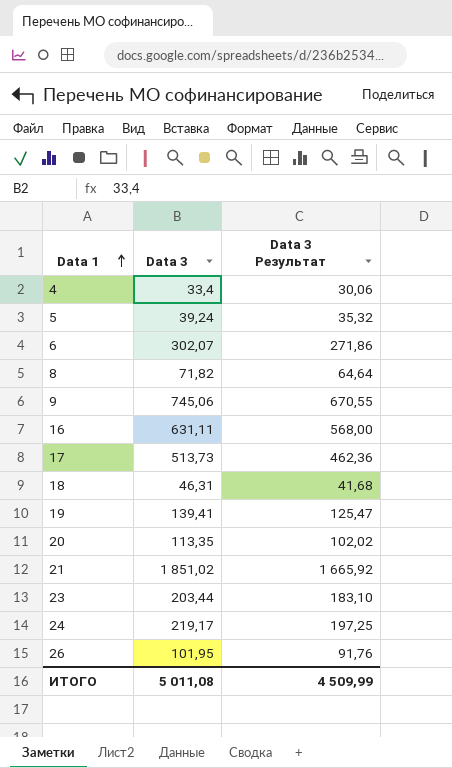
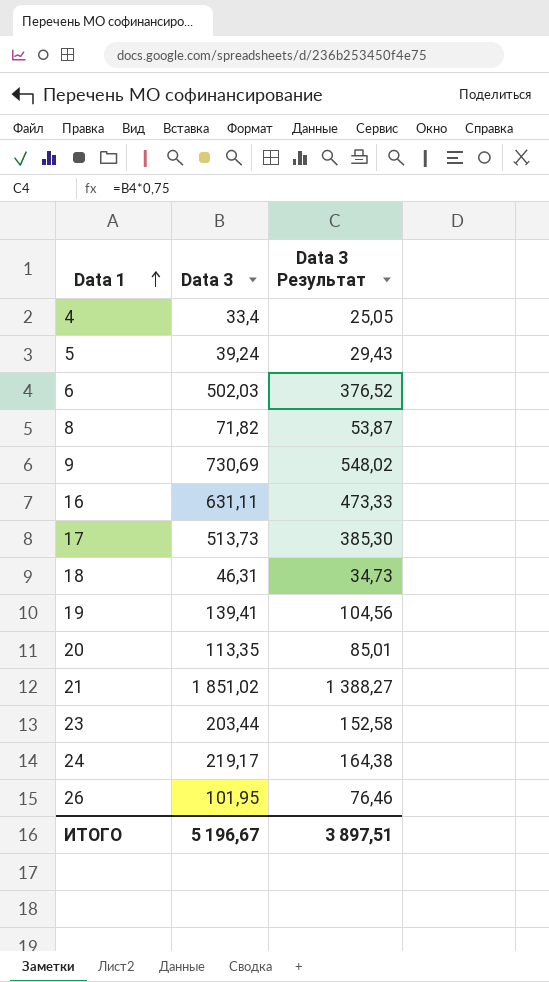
column Data 3 Результат | formula: [Data 3] * 0,9 -> [Data 3] * 0,75
6 | Data 3: 302,07 -> 502,03
9 | Data 3: 745,06 -> 730,69
ИТОГО | Data 3: 5 011,08 -> 5 196,67
ИТОГО | Data 3 Результат: 4 509,99 -> 3 897,51

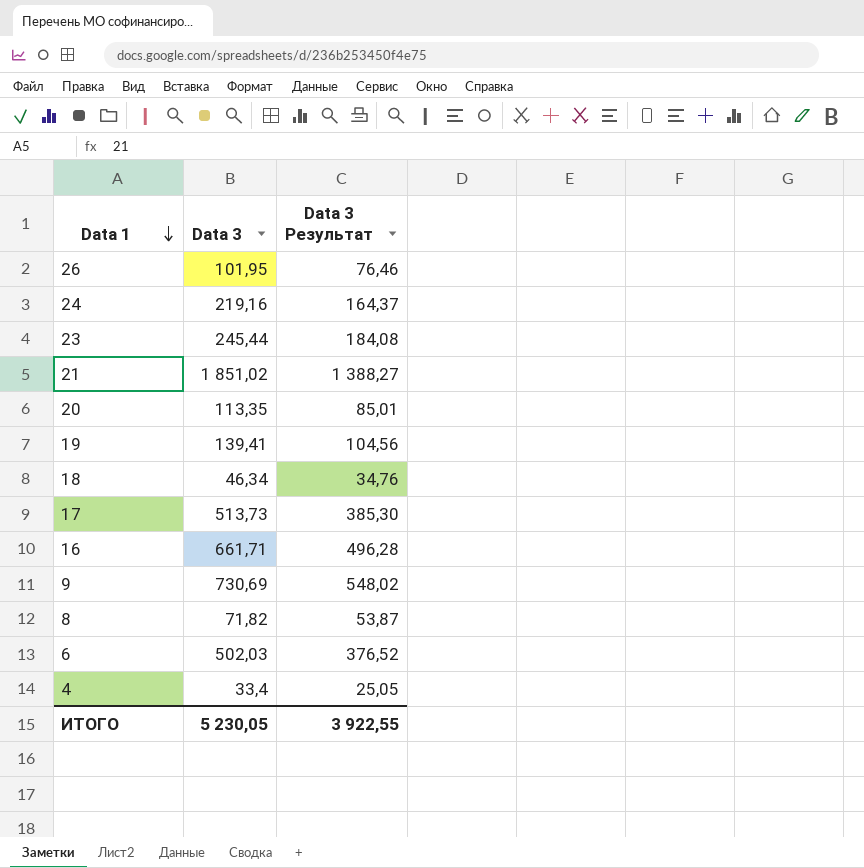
row order: Data 1 ascending -> Data 1 descending
row 5: 39,24 | 29,43 -> none
24 | Data 3: 219,17 -> 219,16
24 | Data 3 Результат: 164,38 -> 164,37
23 | Data 3: 203,44 -> 245,44
23 | Data 3 Результат: 152,58 -> 184,08
18 | Data 3: 46,31 -> 46,34
18 | Data 3 Результат: 34,73 -> 34,76
16 | Data 3: 631,11 -> 661,71
16 | Data 3 Результат: 473,33 -> 496,28
ИТОГО | Data 3: 5 196,67 -> 5 230,05
ИТОГО | Data 3 Результат: 3 897,51 -> 3 922,55

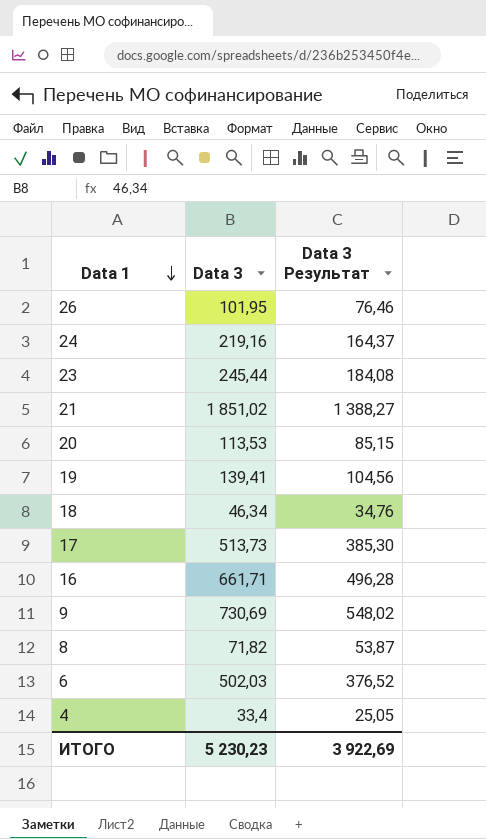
20 | Data 3: 113,35 -> 113,53
20 | Data 3 Результат: 85,01 -> 85,15
ИТОГО | Data 3: 5 230,05 -> 5 230,23
ИТОГО | Data 3 Результат: 3 922,55 -> 3 922,69

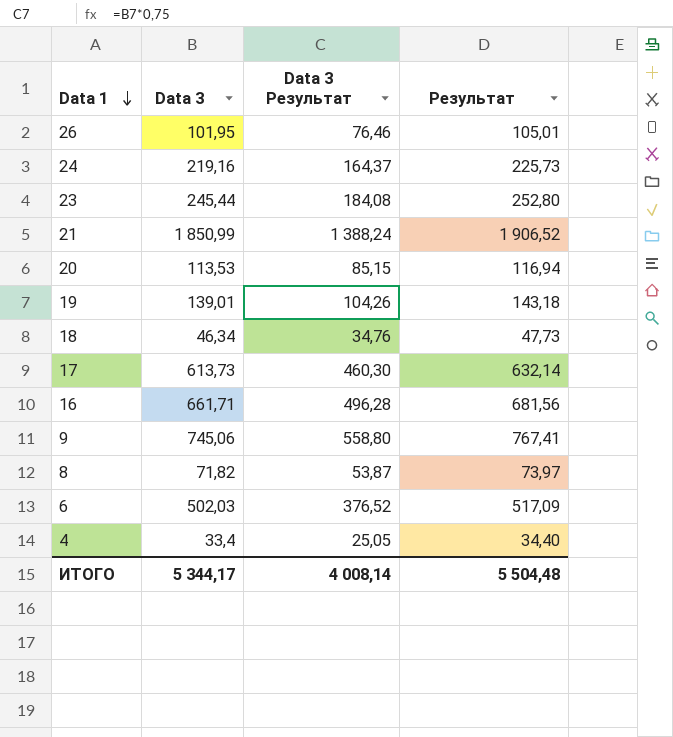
column Результат | formula: none -> [Data 3] * 1,03
21 | Data 3: 1 851,02 -> 1 850,99
21 | Data 3 Результат: 1 388,27 -> 1 388,24
19 | Data 3: 139,41 -> 139,01
19 | Data 3 Результат: 104,56 -> 104,26
17 | Data 3: 513,73 -> 613,73
17 | Data 3 Результат: 385,30 -> 460,30
9 | Data 3: 730,69 -> 745,06
9 | Data 3 Результат: 548,02 -> 558,80
ИТОГО | Data 3: 5 230,23 -> 5 344,17
ИТОГО | Data 3 Результат: 3 922,69 -> 4 008,14

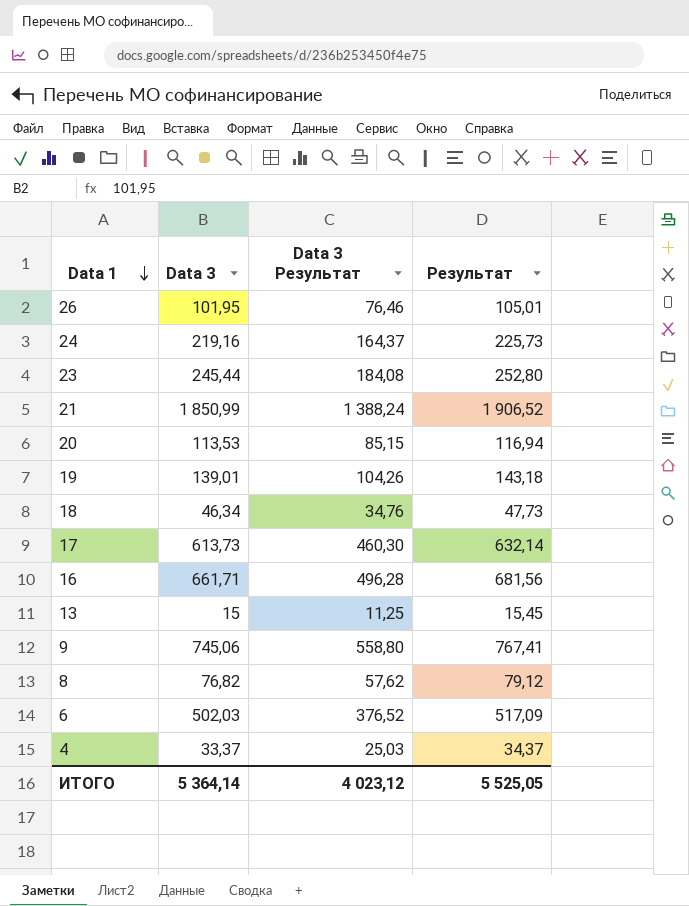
row 13: none -> 15 | 11,25 | 15,45
8 | Data 3: 71,82 -> 76,82
8 | Data 3 Результат: 53,87 -> 57,62
8 | Результат: 73,97 -> 79,12
4 | Data 3: 33,4 -> 33,37
4 | Data 3 Результат: 25,05 -> 25,03
4 | Результат: 34,40 -> 34,37
ИТОГО | Data 3: 5 344,17 -> 5 364,14
ИТОГО | Data 3 Результат: 4 008,14 -> 4 023,12
ИТОГО | Результат: 5 504,48 -> 5 525,05

